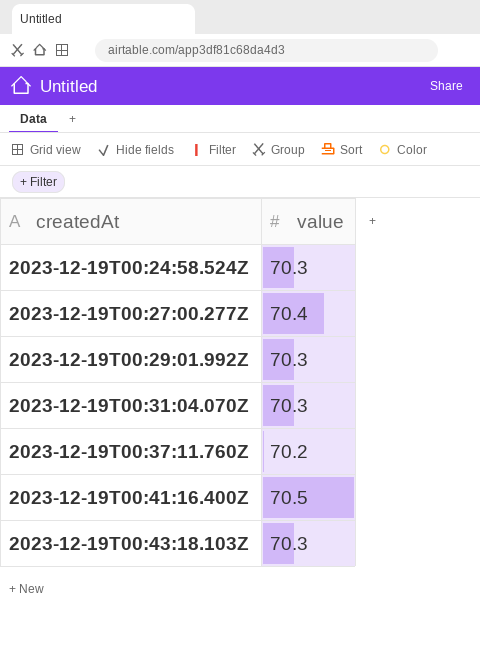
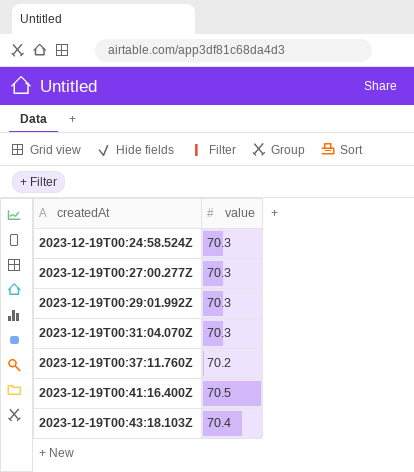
2023-12-19T00:27:00.277Z | value: 70.4 -> 70.3
2023-12-19T00:43:18.103Z | value: 70.3 -> 70.4

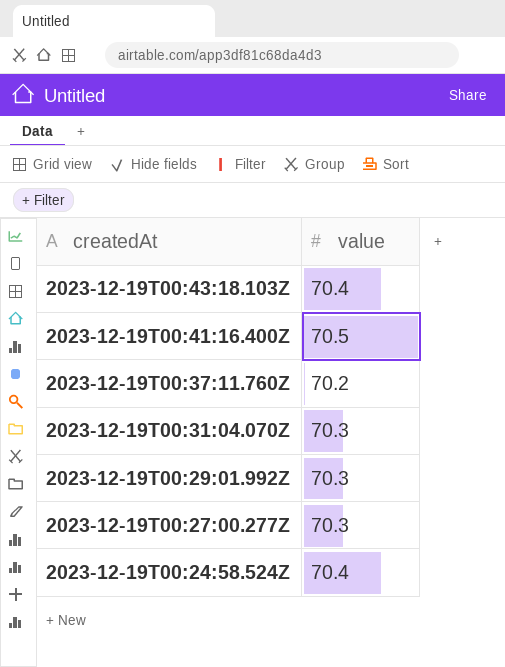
row order: createdAt ascending -> createdAt descending
2023-12-19T00:24:58.524Z | value: 70.3 -> 70.4

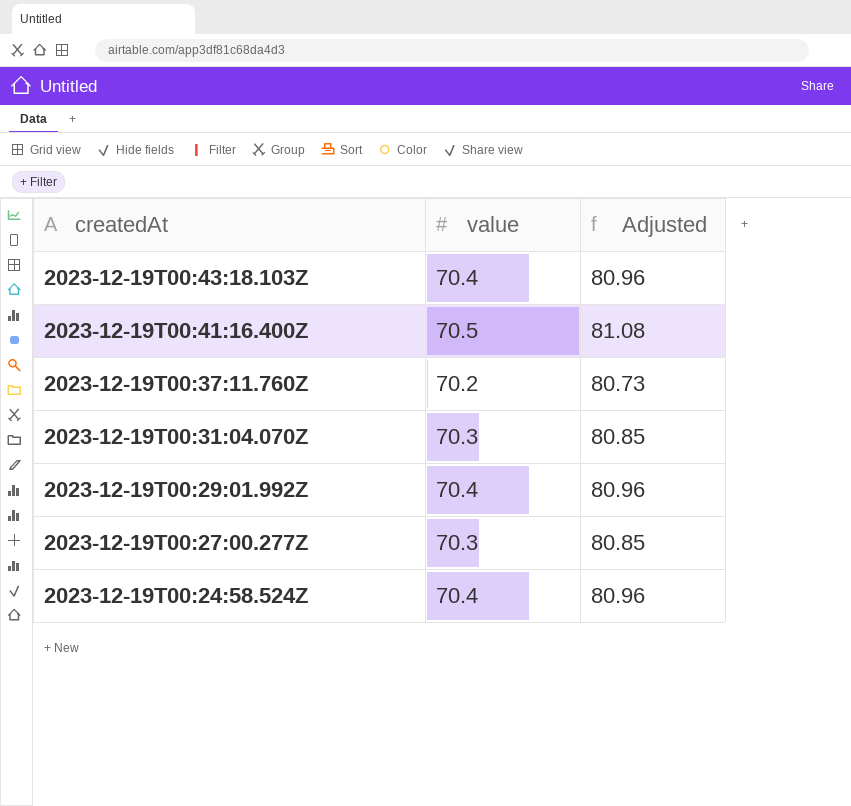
column Adjusted | formula: none -> [value] * 1.15
2023-12-19T00:29:01.992Z | value: 70.3 -> 70.4

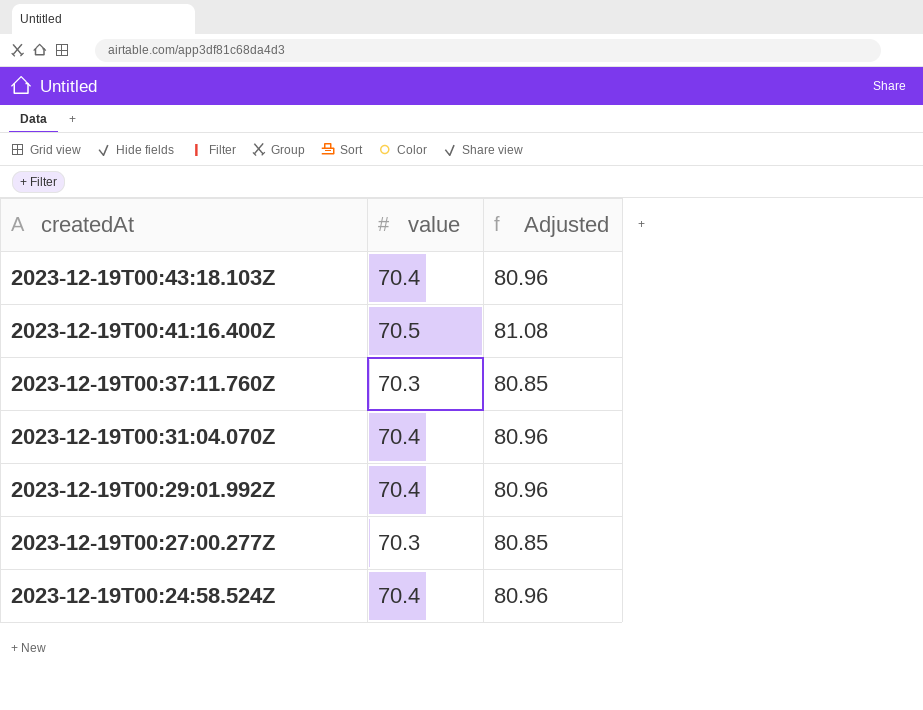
2023-12-19T00:37:11.760Z | value: 70.2 -> 70.3
2023-12-19T00:37:11.760Z | Adjusted: 80.73 -> 80.85
2023-12-19T00:31:04.070Z | value: 70.3 -> 70.4
2023-12-19T00:31:04.070Z | Adjusted: 80.85 -> 80.96

